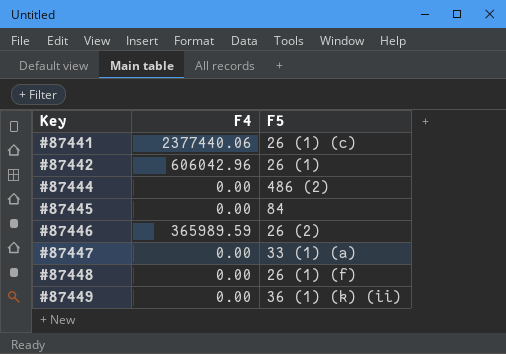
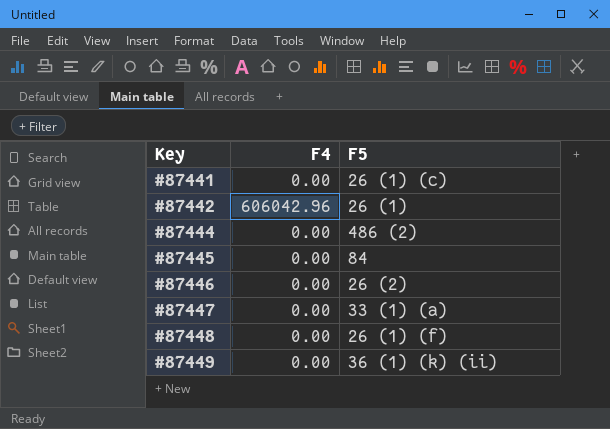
#87441 | F4: 2377440.06 -> 0.00
#87446 | F4: 365989.59 -> 0.00

